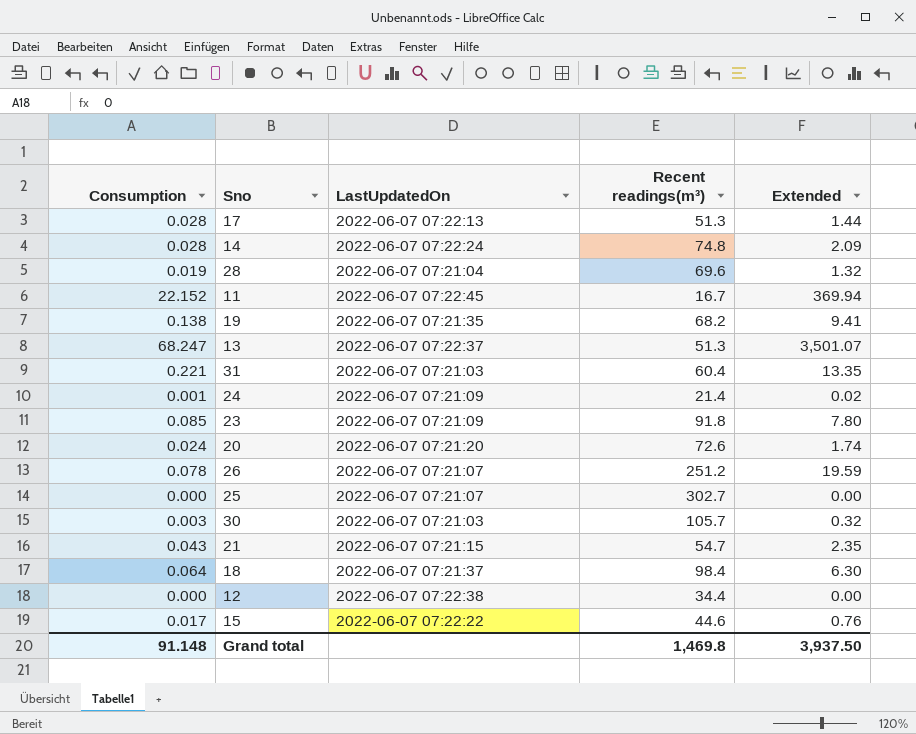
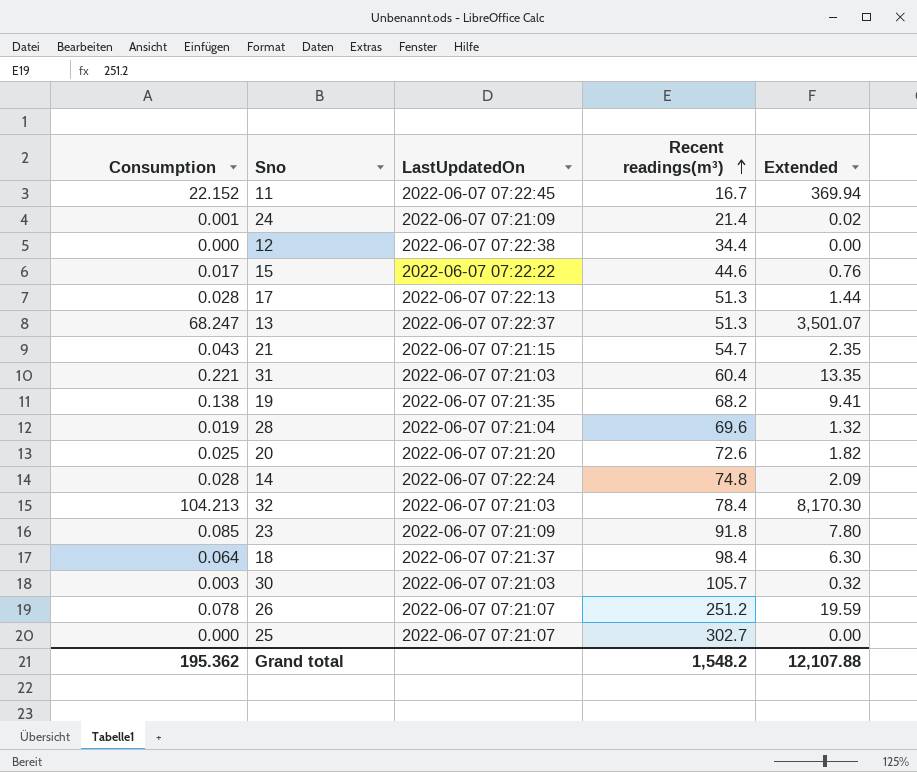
row order: none -> Recent readings(m³) ascending
20 | Consumption: 0.024 -> 0.025
20 | Extended: 1.74 -> 1.82
row 32: none -> 104.213 | 2022-06-07 07:21:03 | 78.4 | 8,170.30
Grand total | Consumption: 91.148 -> 195.362
Grand total | Recent readings(m³): 1,469.8 -> 1,548.2
Grand total | Extended: 3,937.50 -> 12,107.88

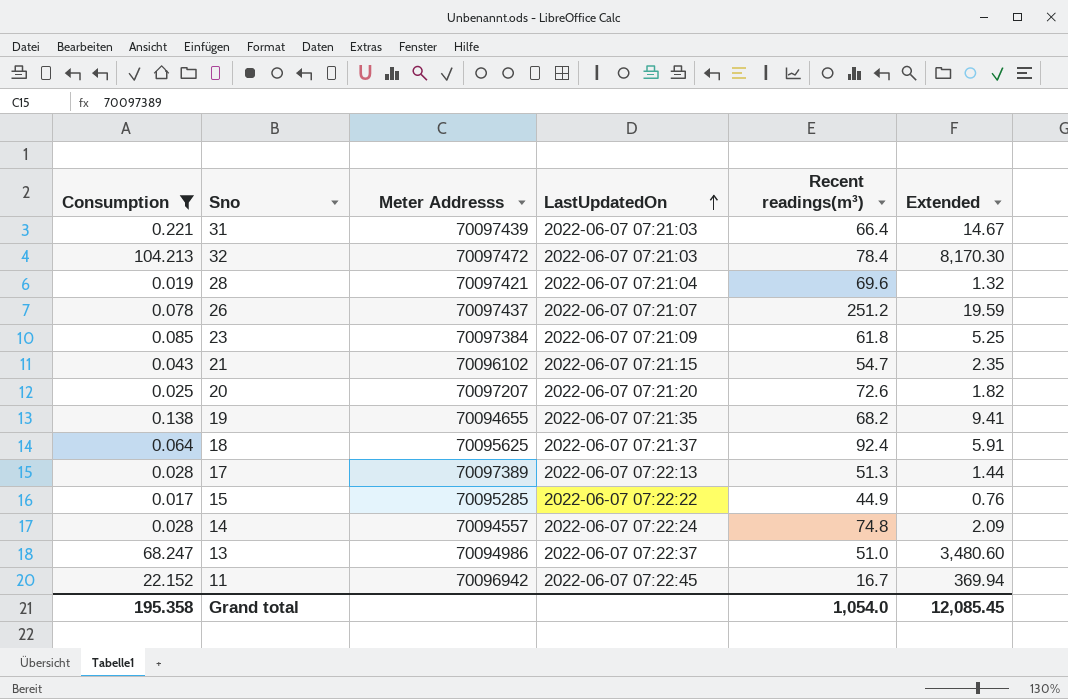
filter: none -> Consumption >= 0.017
row order: Recent readings(m³) ascending -> LastUpdatedOn ascending
column Meter Addresss | position: none -> 3
31 | Recent readings(m³): 60.4 -> 66.4
31 | Extended: 13.35 -> 14.67
23 | Recent readings(m³): 91.8 -> 61.8
23 | Extended: 7.80 -> 5.25
18 | Recent readings(m³): 98.4 -> 92.4
18 | Extended: 6.30 -> 5.91
15 | Recent readings(m³): 44.6 -> 44.9
13 | Recent readings(m³): 51.3 -> 51.0
13 | Extended: 3,501.07 -> 3,480.60
Grand total | Consumption: 195.362 -> 195.358
Grand total | Recent readings(m³): 1,548.2 -> 1,054.0
Grand total | Extended: 12,107.88 -> 12,085.45

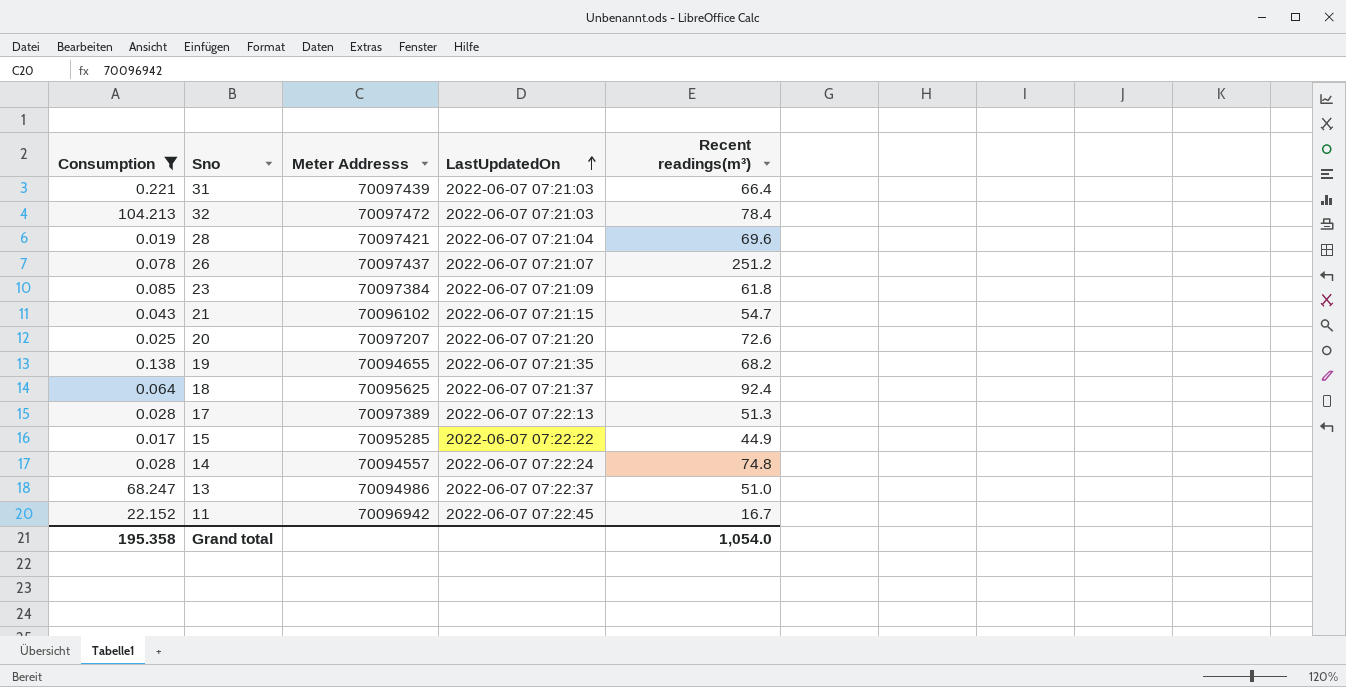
column Extended | formula: [Consumption] * [Recent readings(m³)] -> none

